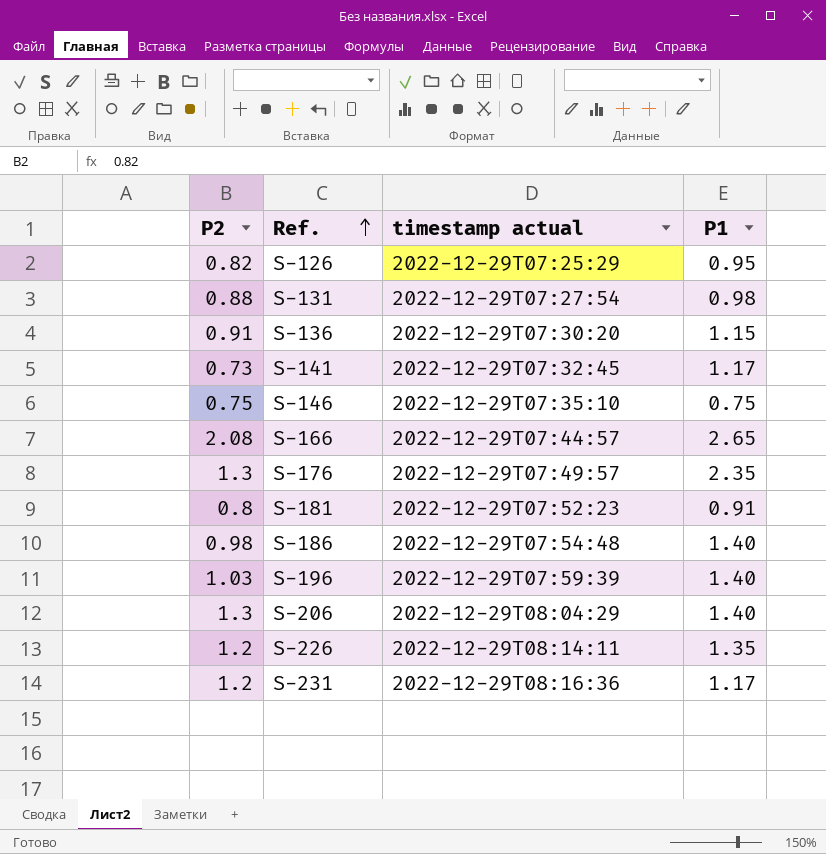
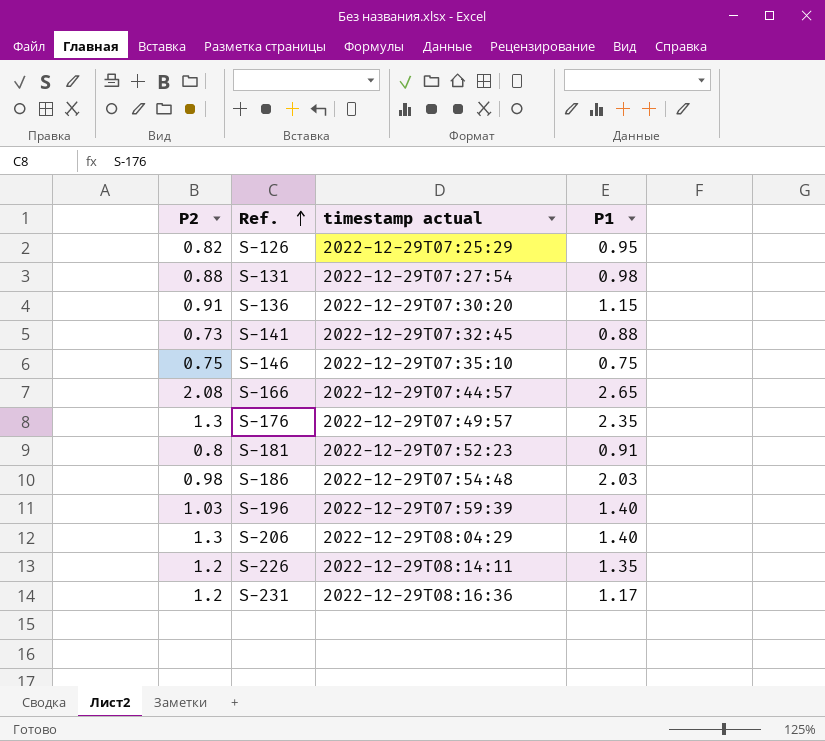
S-141 | P1: 1.17 -> 0.88
S-186 | P1: 1.40 -> 2.03

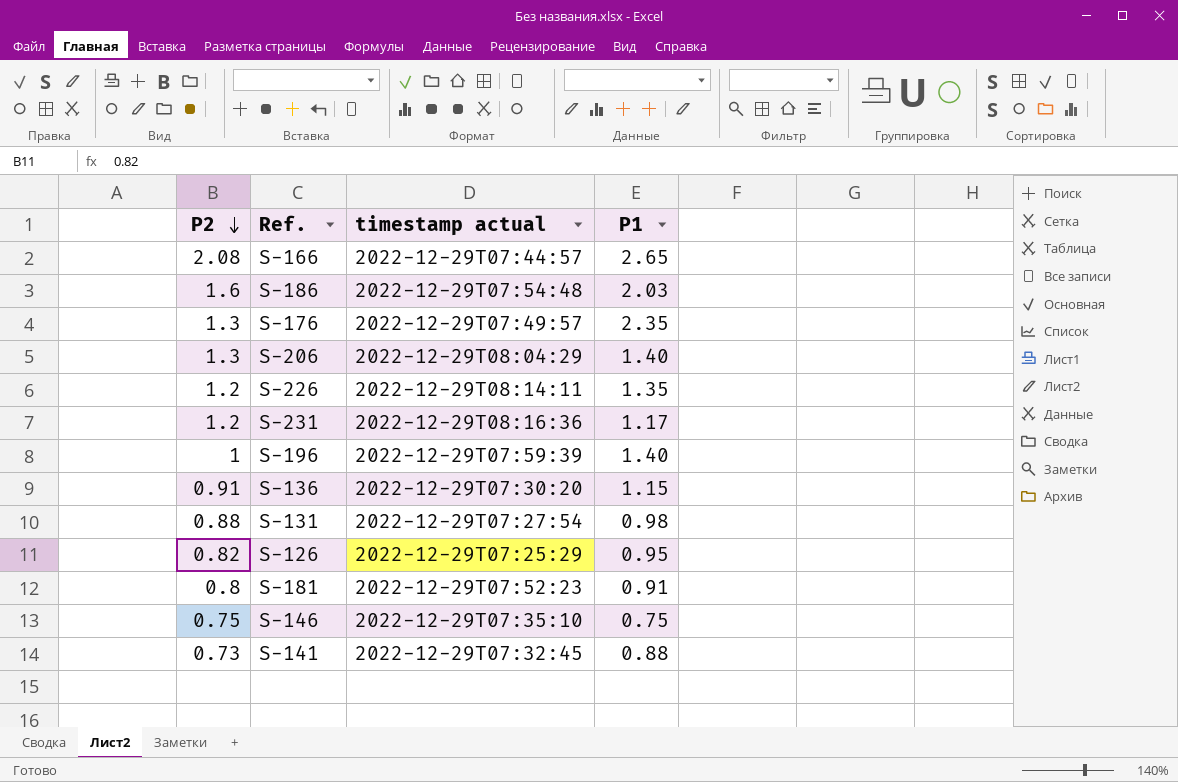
row order: Ref. ascending -> P2 descending
S-186 | P2: 0.98 -> 1.6
S-196 | P2: 1.03 -> 1

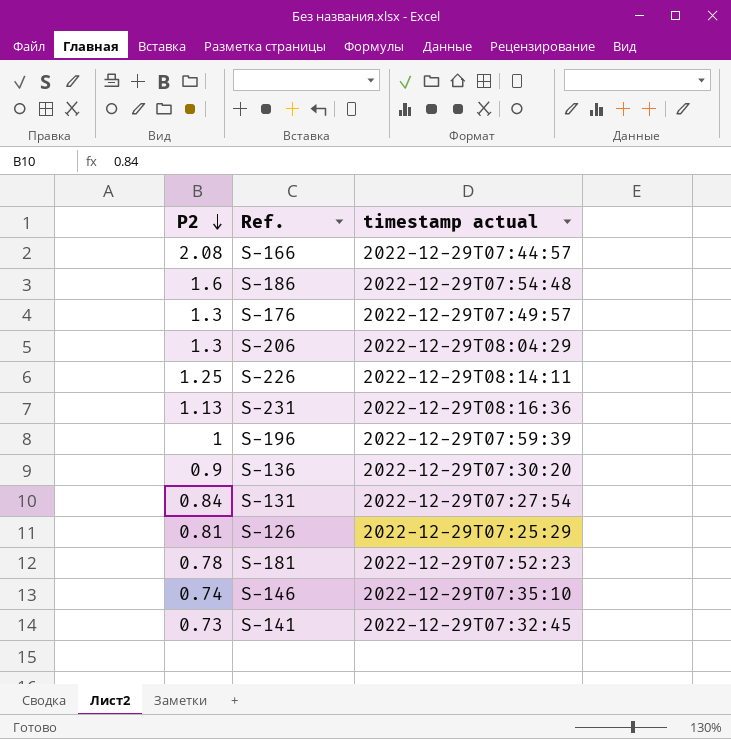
column P1 | position: 4 -> none
S-226 | P2: 1.2 -> 1.25
S-231 | P2: 1.2 -> 1.13
S-136 | P2: 0.91 -> 0.9
S-131 | P2: 0.88 -> 0.84
S-126 | P2: 0.82 -> 0.81
S-181 | P2: 0.8 -> 0.78
S-146 | P2: 0.75 -> 0.74

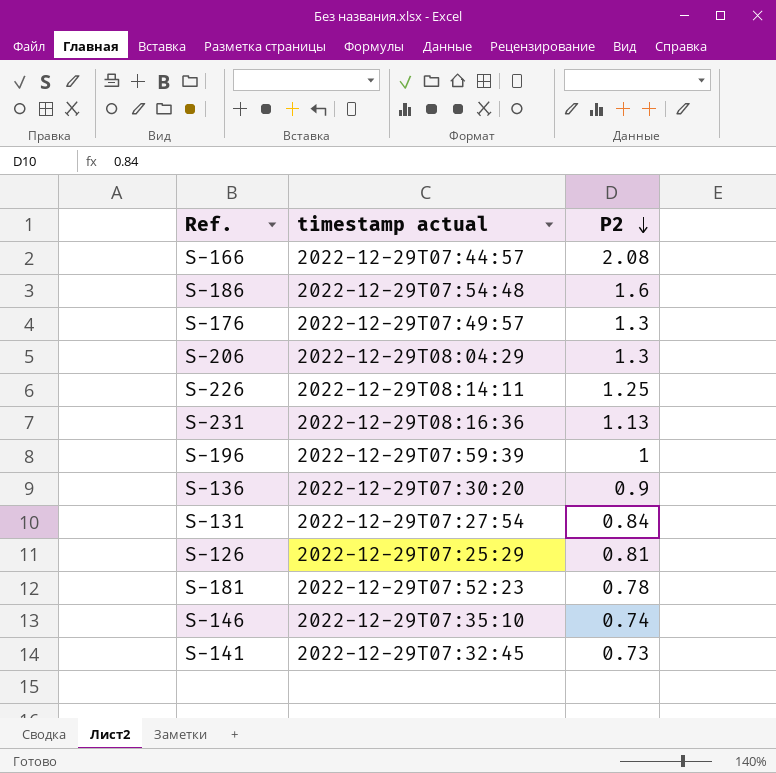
column P2 | position: 1 -> 3

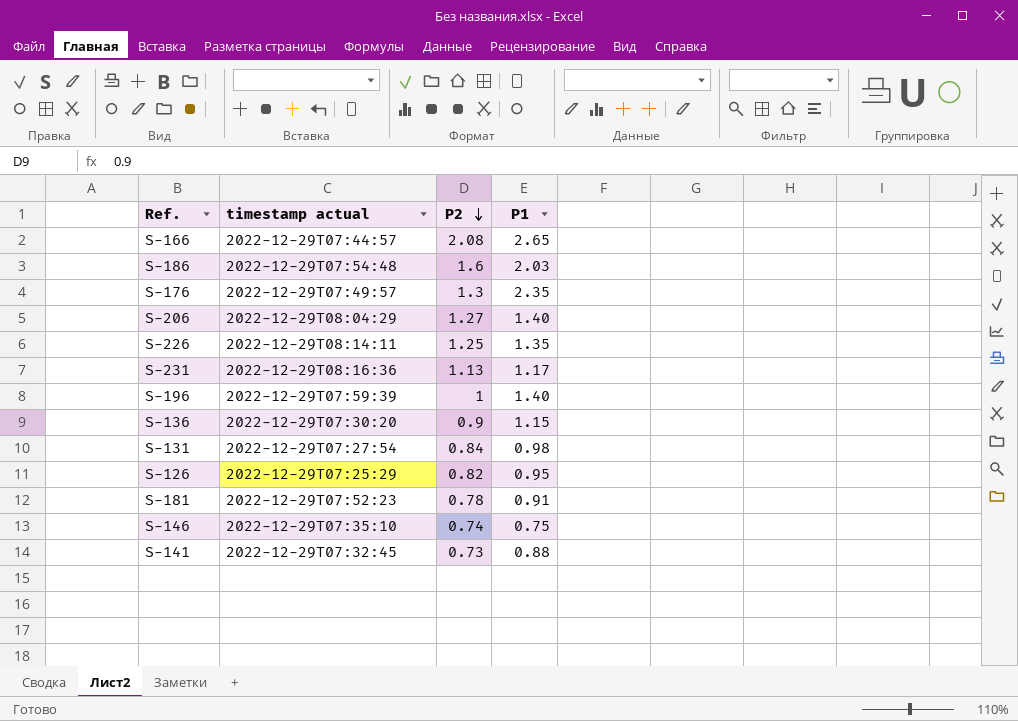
column P1 | position: none -> 4
S-206 | P2: 1.3 -> 1.27
S-126 | P2: 0.81 -> 0.82

